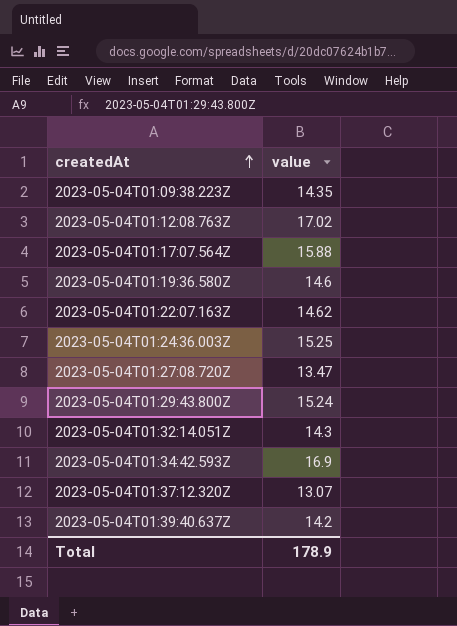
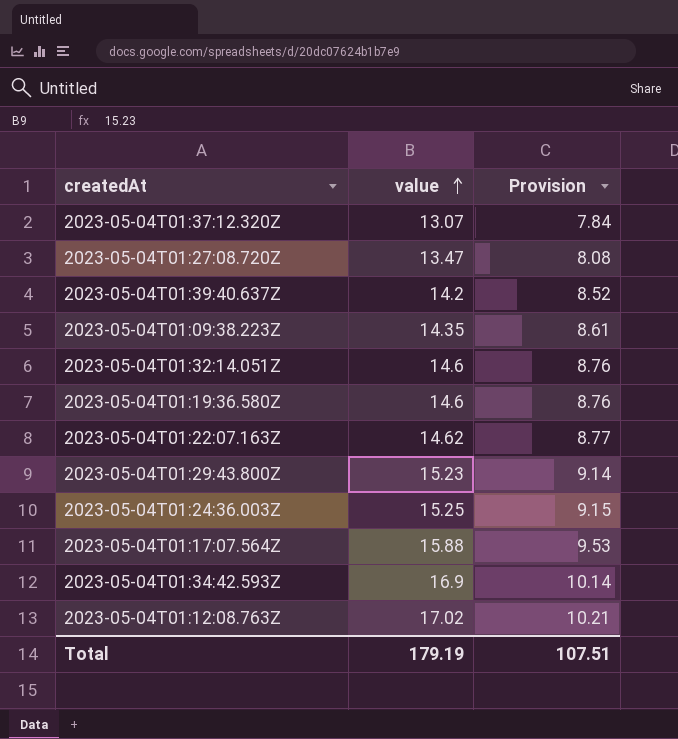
row order: createdAt ascending -> value ascending
column Provision | formula: none -> [value] * 0.6
2023-05-04T01:32:14.051Z | value: 14.3 -> 14.6
2023-05-04T01:29:43.800Z | value: 15.24 -> 15.23
Total | value: 178.9 -> 179.19

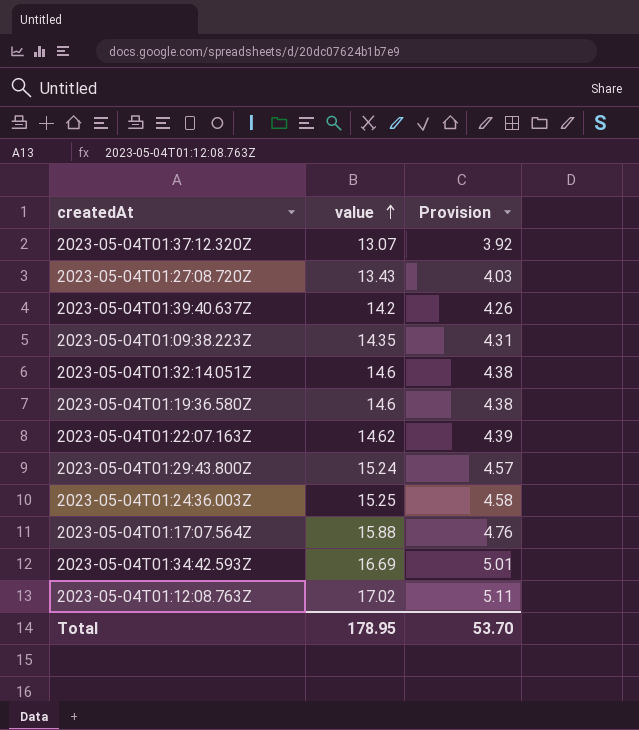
column Provision | formula: [value] * 0.6 -> [value] * 0.3
2023-05-04T01:27:08.720Z | value: 13.47 -> 13.43
2023-05-04T01:29:43.800Z | value: 15.23 -> 15.24
2023-05-04T01:34:42.593Z | value: 16.9 -> 16.69
Total | value: 179.19 -> 178.95
Total | Provision: 107.51 -> 53.70

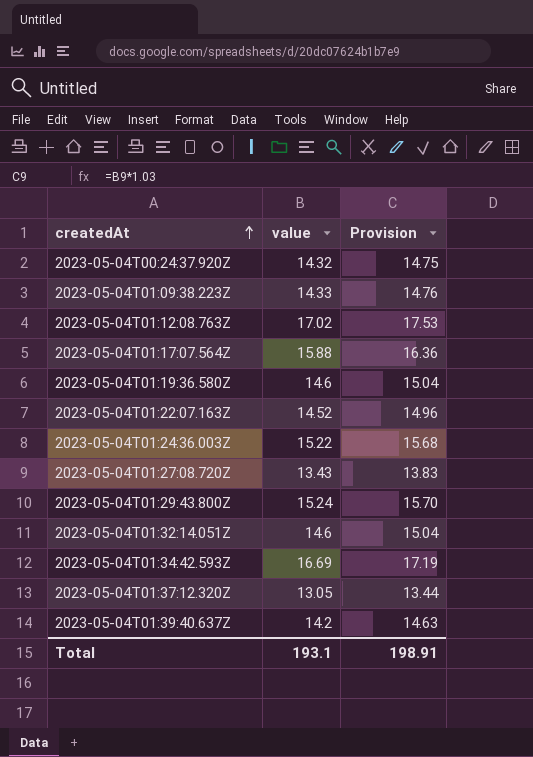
row order: value ascending -> createdAt ascending
column Provision | formula: [value] * 0.3 -> [value] * 1.03
row 2023-05-04T00:24:37.920Z: none -> 14.32 | 14.75
2023-05-04T01:09:38.223Z | value: 14.35 -> 14.33
2023-05-04T01:22:07.163Z | value: 14.62 -> 14.52
2023-05-04T01:24:36.003Z | value: 15.25 -> 15.22
2023-05-04T01:37:12.320Z | value: 13.07 -> 13.05
Total | value: 178.95 -> 193.1
Total | Provision: 53.70 -> 198.91

